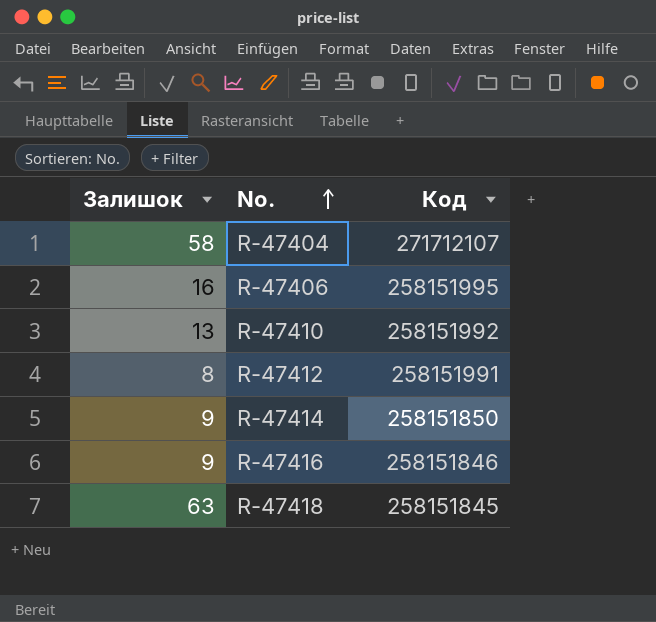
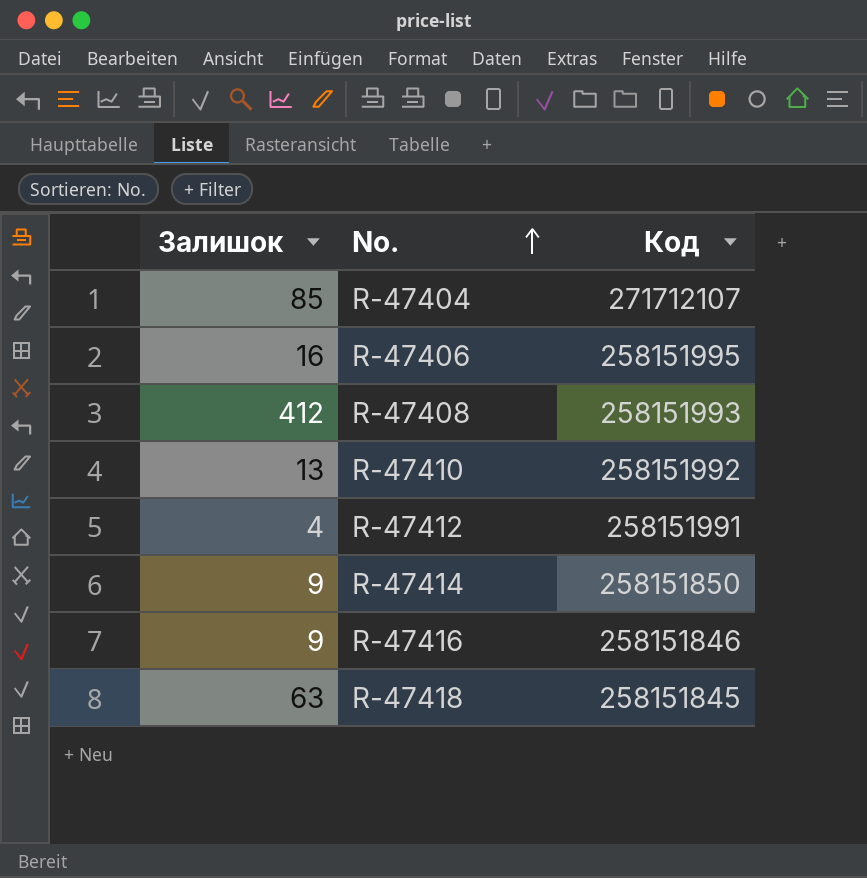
R-47404 | Залишок: 58 -> 85
row R-47408: none -> 412 | 258151993
R-47412 | Залишок: 8 -> 4

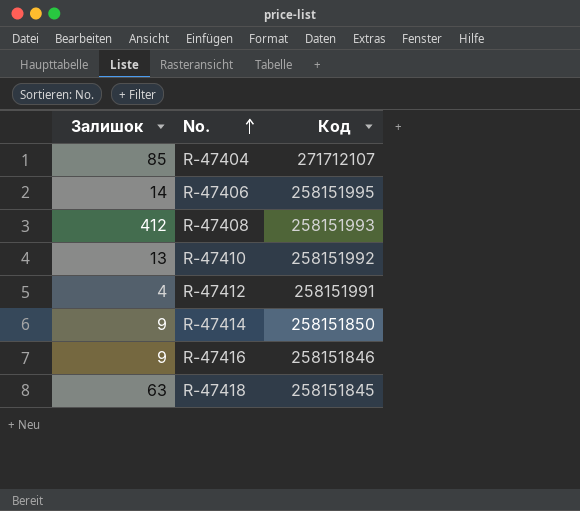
R-47406 | Залишок: 16 -> 14

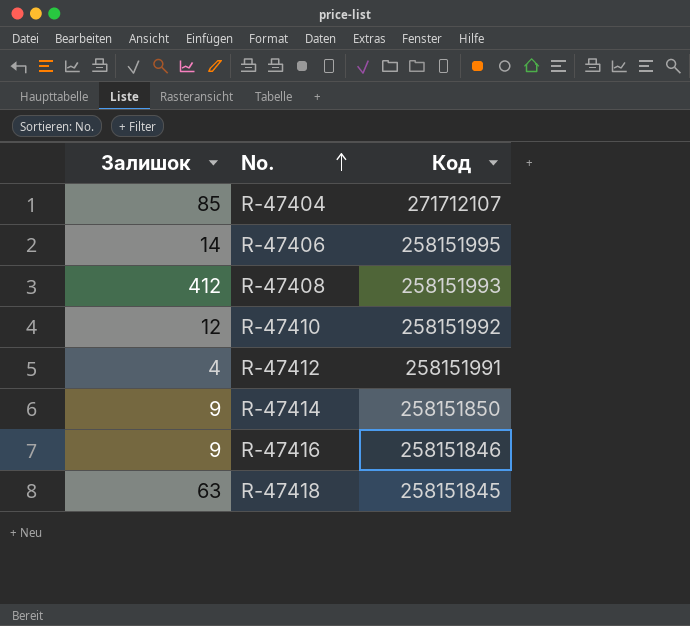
R-47410 | Залишок: 13 -> 12

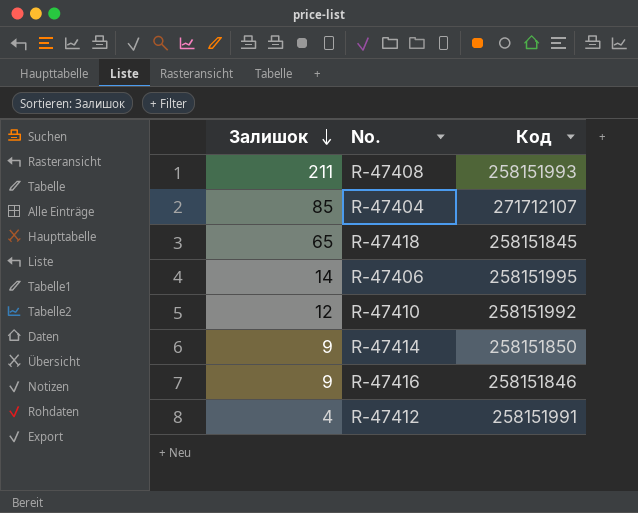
row order: No. ascending -> Залишок descending
R-47408 | Залишок: 412 -> 211
R-47418 | Залишок: 63 -> 65

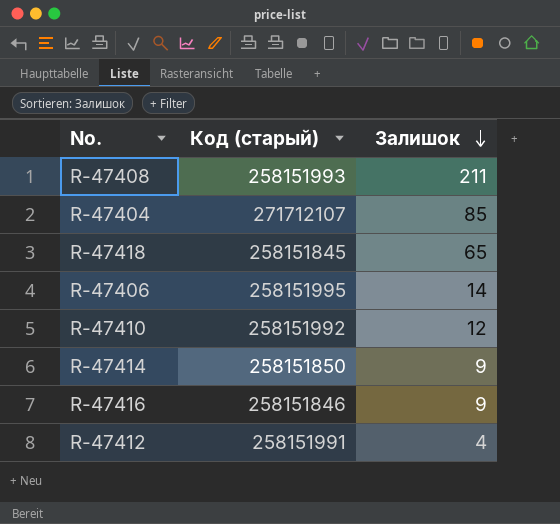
column name: Код -> Код (старый)
column Залишок | position: 1 -> 3

